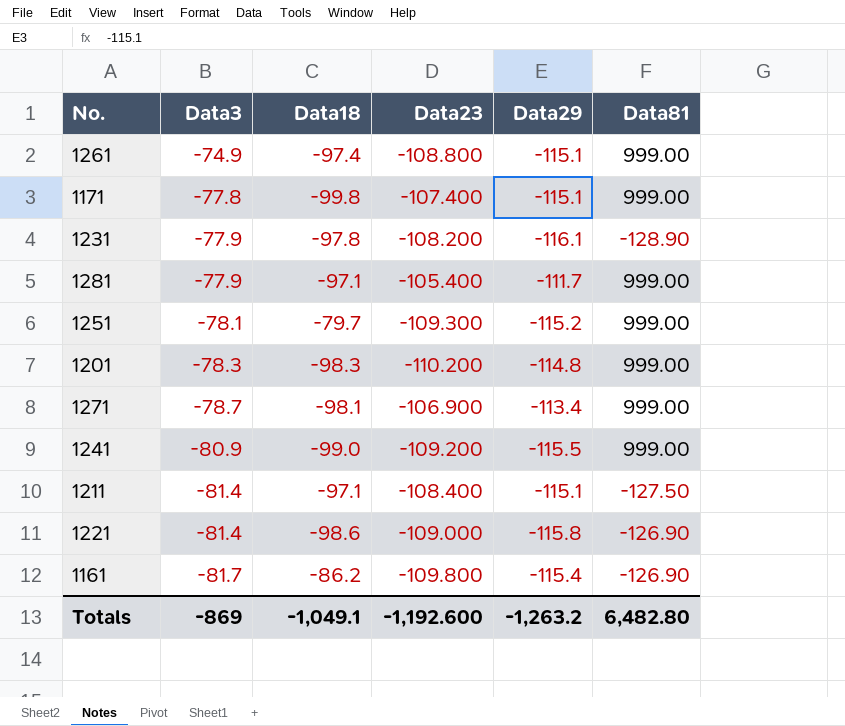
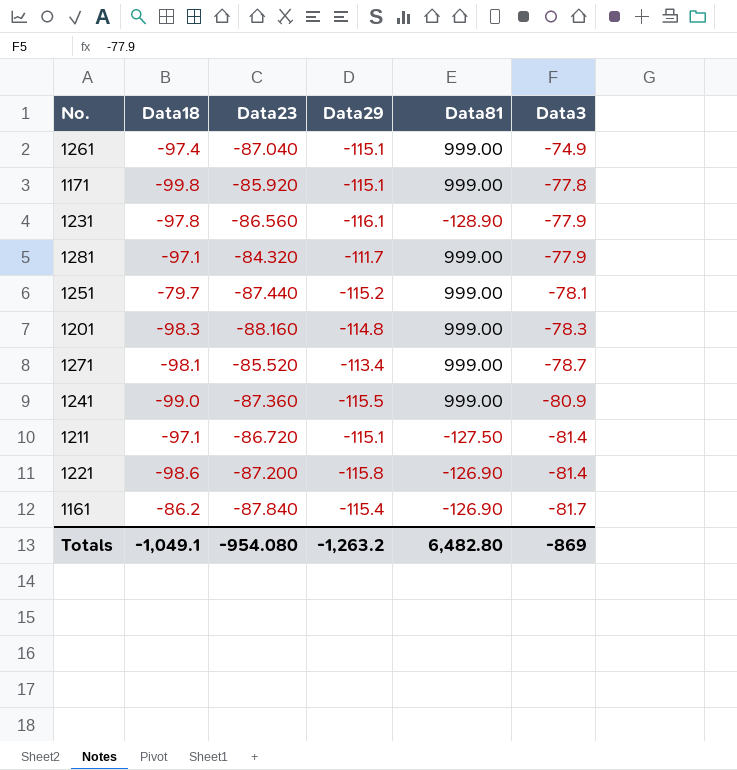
column Data3 | position: 2 -> 6
1261 | Data23: -108.800 -> -87.040
1171 | Data23: -107.400 -> -85.920
1231 | Data23: -108.200 -> -86.560
1281 | Data23: -105.400 -> -84.320
1251 | Data23: -109.300 -> -87.440
1201 | Data23: -110.200 -> -88.160
1271 | Data23: -106.900 -> -85.520
1241 | Data23: -109.200 -> -87.360
1211 | Data23: -108.400 -> -86.720
1221 | Data23: -109.000 -> -87.200
1161 | Data23: -109.800 -> -87.840
Totals | Data23: -1,192.600 -> -954.080

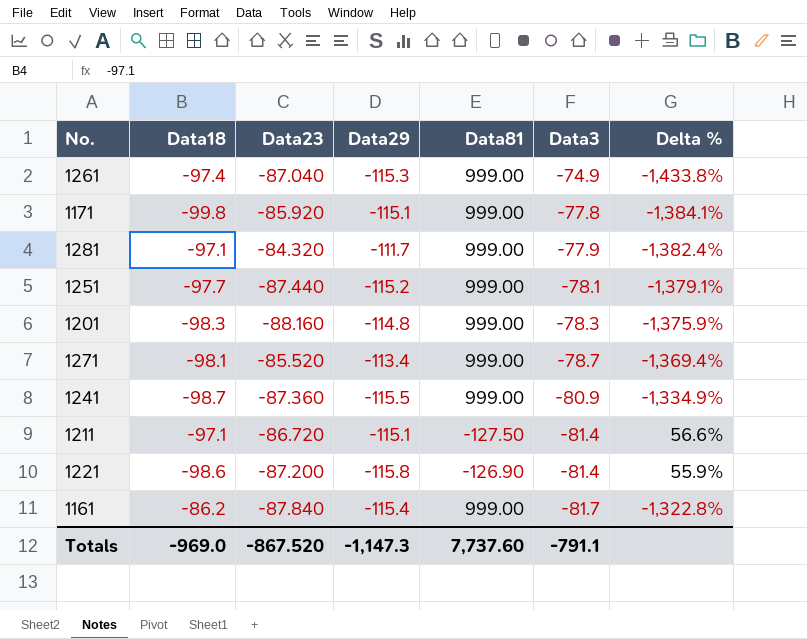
column Delta % | formula: none -> ([Data81] - [Data3]) / [Data3]
row 1231: -97.8 | -86.560 | -116.1 | -128.90 | -77.9 -> none
1261 | Data29: -115.1 -> -115.3
1251 | Data18: -79.7 -> -97.7
1241 | Data18: -99.0 -> -98.7
1161 | Data81: -126.90 -> 999.00
Totals | Data18: -1,049.1 -> -969.0
Totals | Data23: -954.080 -> -867.520
Totals | Data29: -1,263.2 -> -1,147.3
Totals | Data81: 6,482.80 -> 7,737.60
Totals | Data3: -869 -> -791.1

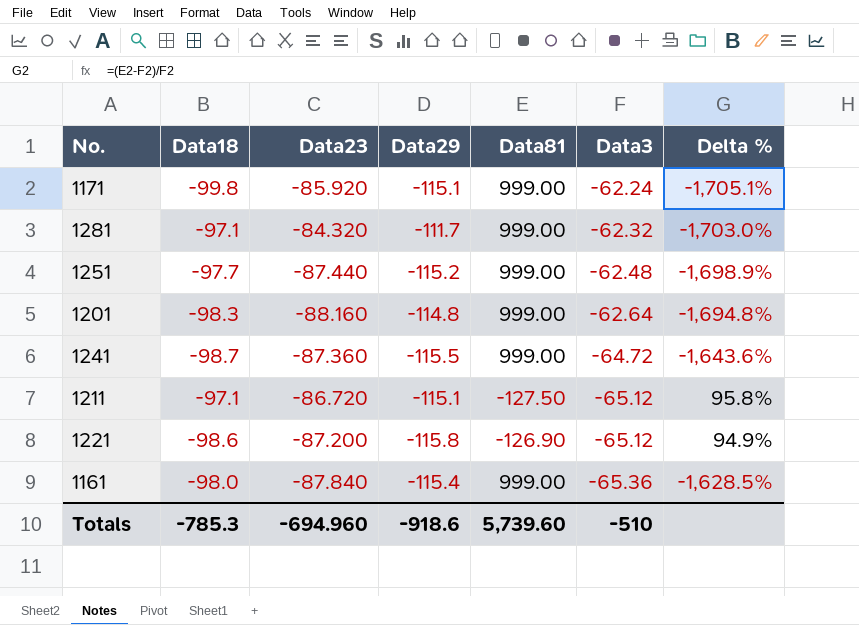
row 1261: -97.4 | -87.040 | -115.3 | 999.00 | -74.9 | -1,433.8% -> none
row 1271: -98.1 | -85.520 | -113.4 | 999.00 | -78.7 | -1,369.4% -> none
1171 | Data3: -77.8 -> -62.24
1171 | Delta %: -1,384.1% -> -1,705.1%
1281 | Data3: -77.9 -> -62.32
1281 | Delta %: -1,382.4% -> -1,703.0%
1251 | Data3: -78.1 -> -62.48
1251 | Delta %: -1,379.1% -> -1,698.9%
1201 | Data3: -78.3 -> -62.64
1201 | Delta %: -1,375.9% -> -1,694.8%
1241 | Data3: -80.9 -> -64.72
1241 | Delta %: -1,334.9% -> -1,643.6%
1211 | Data3: -81.4 -> -65.12
1211 | Delta %: 56.6% -> 95.8%
1221 | Data3: -81.4 -> -65.12
1221 | Delta %: 55.9% -> 94.9%
1161 | Data18: -86.2 -> -98.0
1161 | Data3: -81.7 -> -65.36
1161 | Delta %: -1,322.8% -> -1,628.5%
Totals | Data18: -969.0 -> -785.3
Totals | Data23: -867.520 -> -694.960
Totals | Data29: -1,147.3 -> -918.6
Totals | Data81: 7,737.60 -> 5,739.60
Totals | Data3: -791.1 -> -510

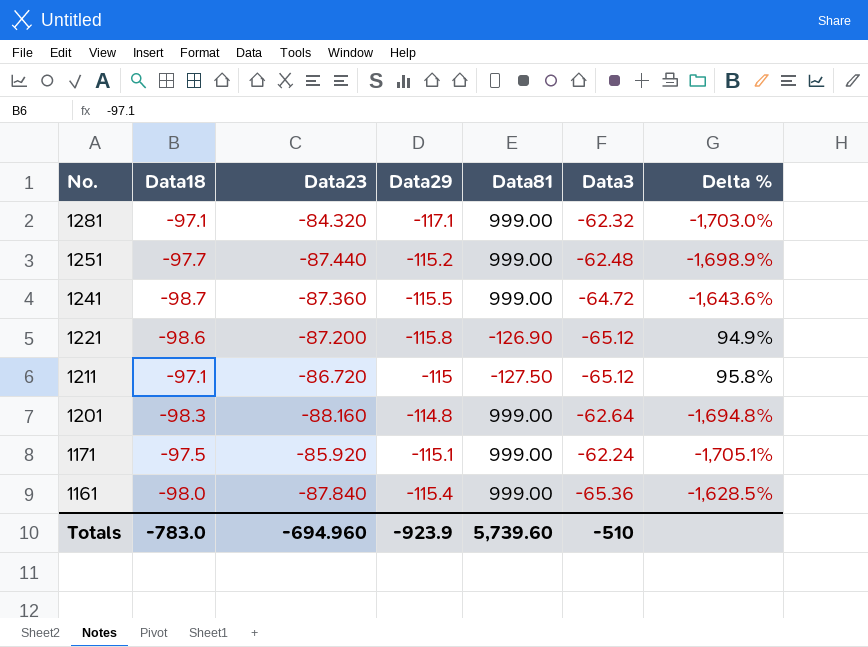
row order: Data3 descending -> No. descending
1281 | Data29: -111.7 -> -117.1
1211 | Data29: -115.1 -> -115
1171 | Data18: -99.8 -> -97.5
Totals | Data18: -785.3 -> -783.0
Totals | Data29: -918.6 -> -923.9

